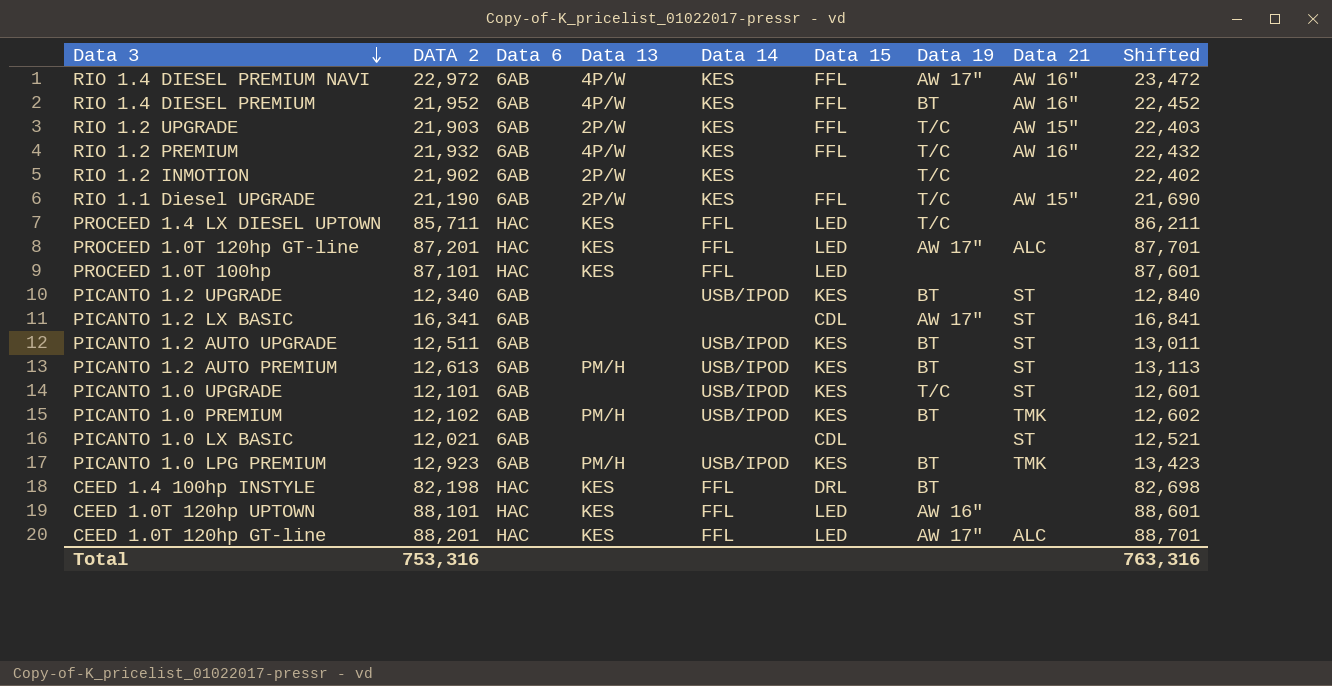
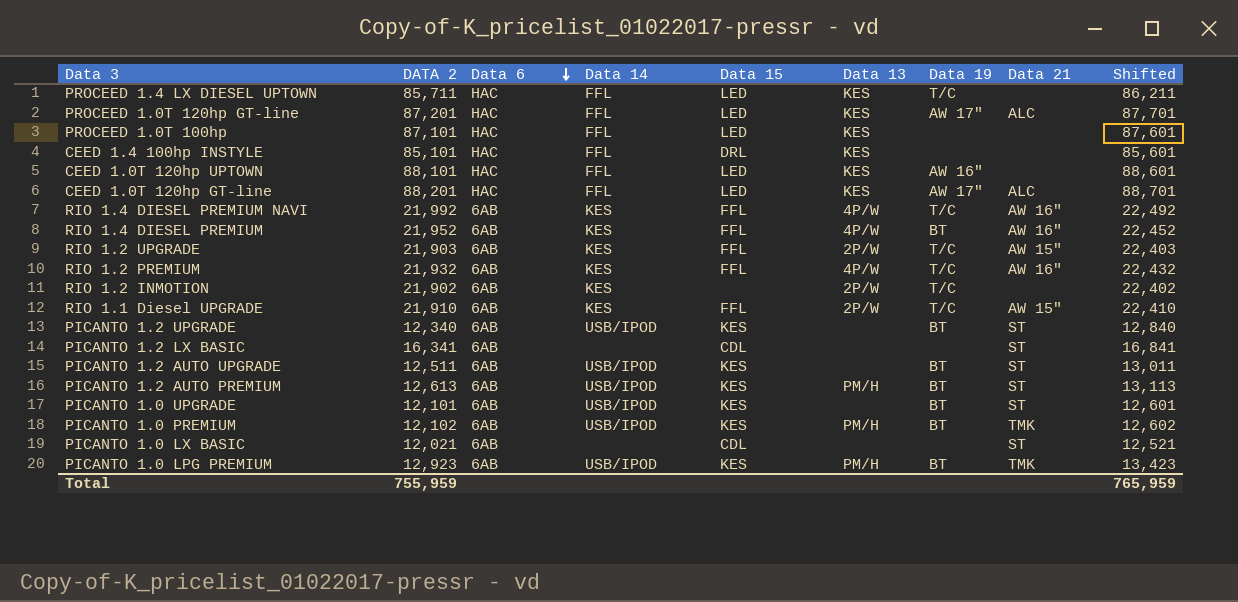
row order: Data 3 descending -> Data 6 descending
column Data 13 | position: 4 -> 6
CEED 1.4 100hp INSTYLE | DATA 2: 82,198 -> 85,101
CEED 1.4 100hp INSTYLE | Data 19: BT -> none
CEED 1.4 100hp INSTYLE | Shifted: 82,698 -> 85,601
RIO 1.4 DIESEL PREMIUM NAVI | DATA 2: 22,972 -> 21,992
RIO 1.4 DIESEL PREMIUM NAVI | Data 19: AW 17" -> T/C
RIO 1.4 DIESEL PREMIUM NAVI | Shifted: 23,472 -> 22,492
RIO 1.1 Diesel UPGRADE | DATA 2: 21,190 -> 21,910
RIO 1.1 Diesel UPGRADE | Shifted: 21,690 -> 22,410
PICANTO 1.2 LX BASIC | Data 19: AW 17" -> none
PICANTO 1.0 UPGRADE | Data 19: T/C -> BT
Total | DATA 2: 753,316 -> 755,959
Total | Shifted: 763,316 -> 765,959

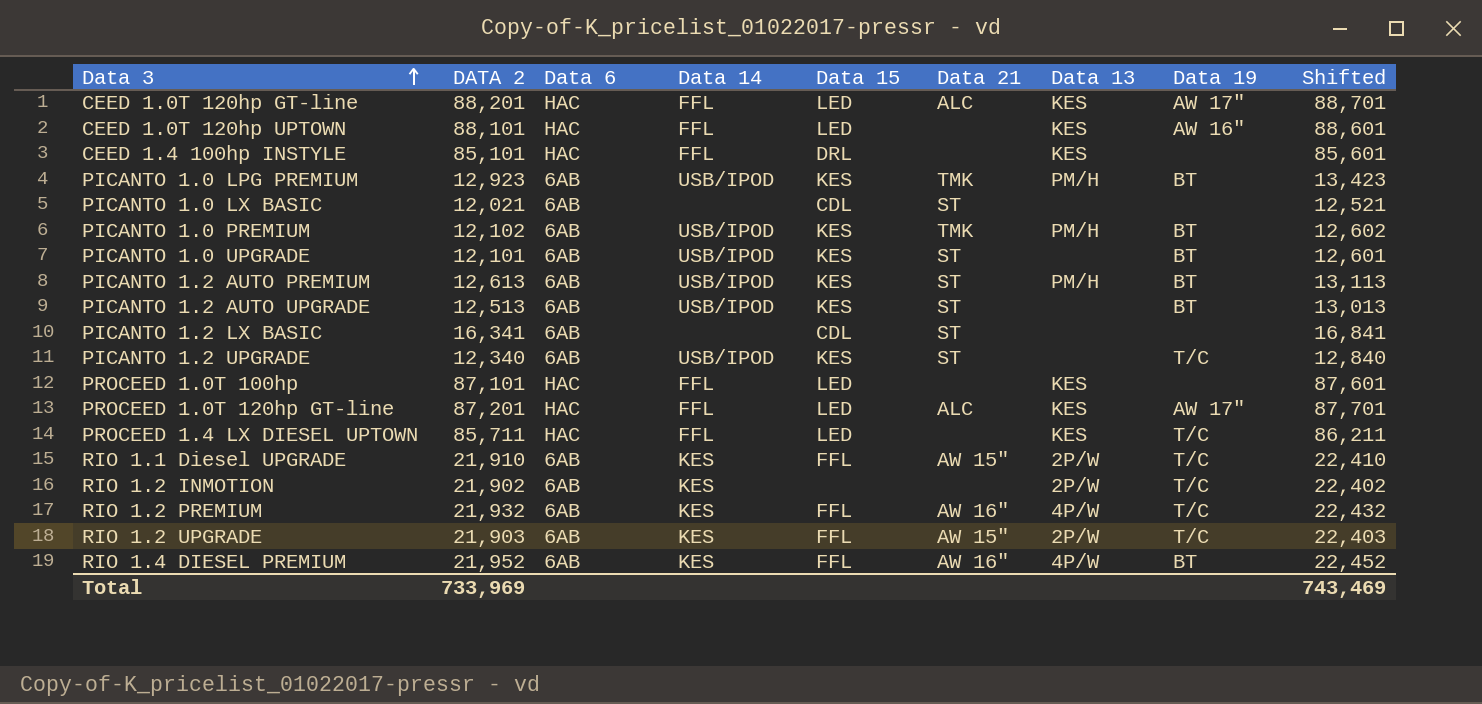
row order: Data 6 descending -> Data 3 ascending
column Data 21 | position: 8 -> 6
row RIO 1.4 DIESEL PREMIUM NAVI: 21,992 | 6AB | KES | FFL | 4P/W | T/C | AW 16" | 22,492 -> none
PICANTO 1.2 AUTO UPGRADE | DATA 2: 12,511 -> 12,513
PICANTO 1.2 AUTO UPGRADE | Shifted: 13,011 -> 13,013
PICANTO 1.2 UPGRADE | Data 19: BT -> T/C
Total | DATA 2: 755,959 -> 733,969
Total | Shifted: 765,959 -> 743,469

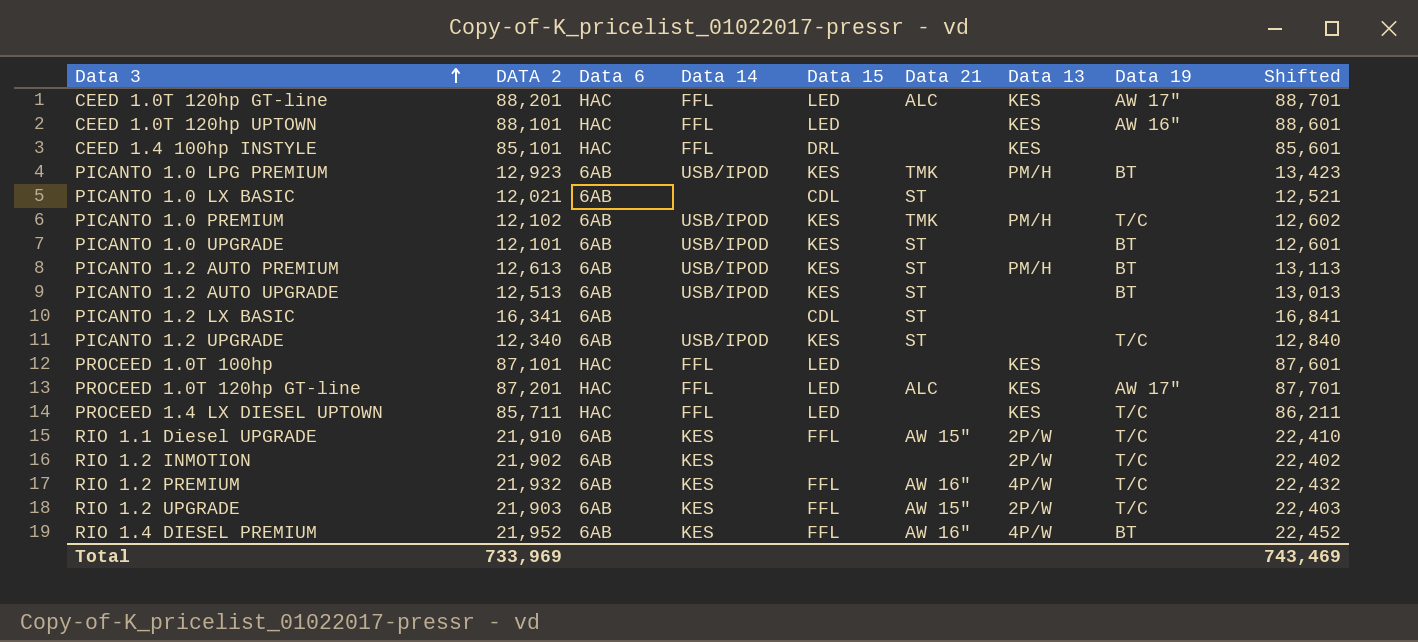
PICANTO 1.0 PREMIUM | Data 19: BT -> T/C

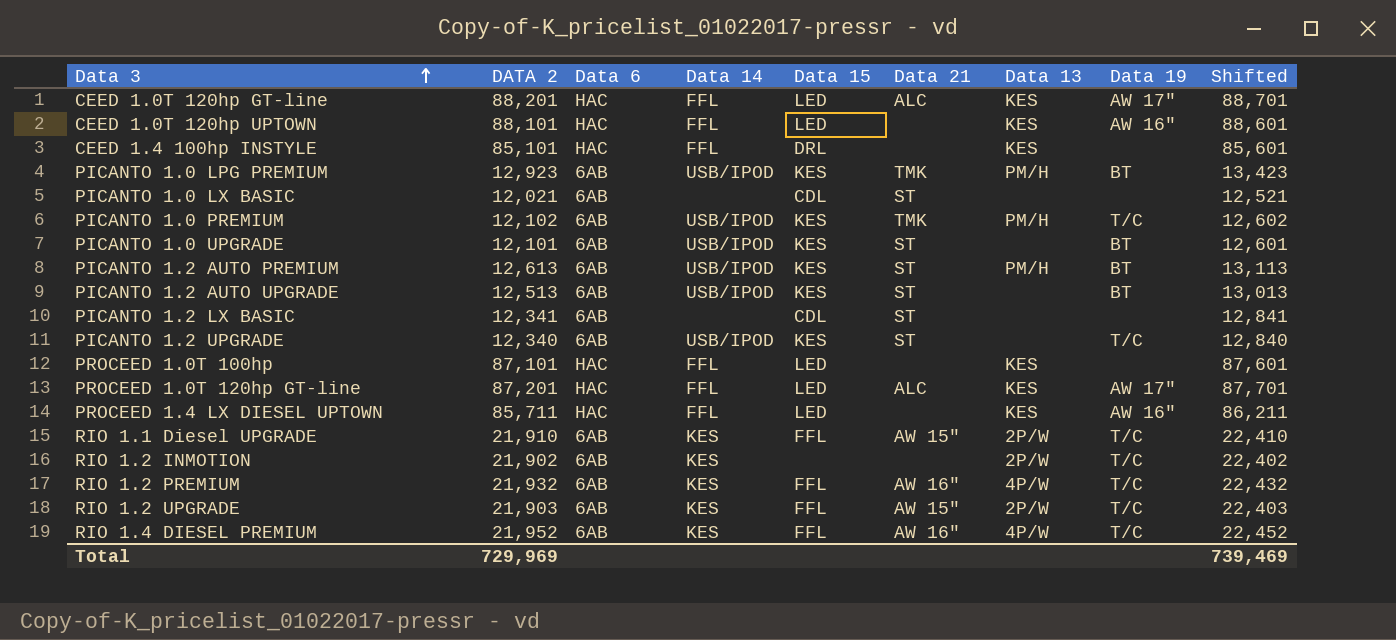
PICANTO 1.2 LX BASIC | DATA 2: 16,341 -> 12,341
PICANTO 1.2 LX BASIC | Shifted: 16,841 -> 12,841
PROCEED 1.4 LX DIESEL UPTOWN | Data 19: T/C -> AW 16"
RIO 1.4 DIESEL PREMIUM | Data 19: BT -> T/C
Total | DATA 2: 733,969 -> 729,969
Total | Shifted: 743,469 -> 739,469

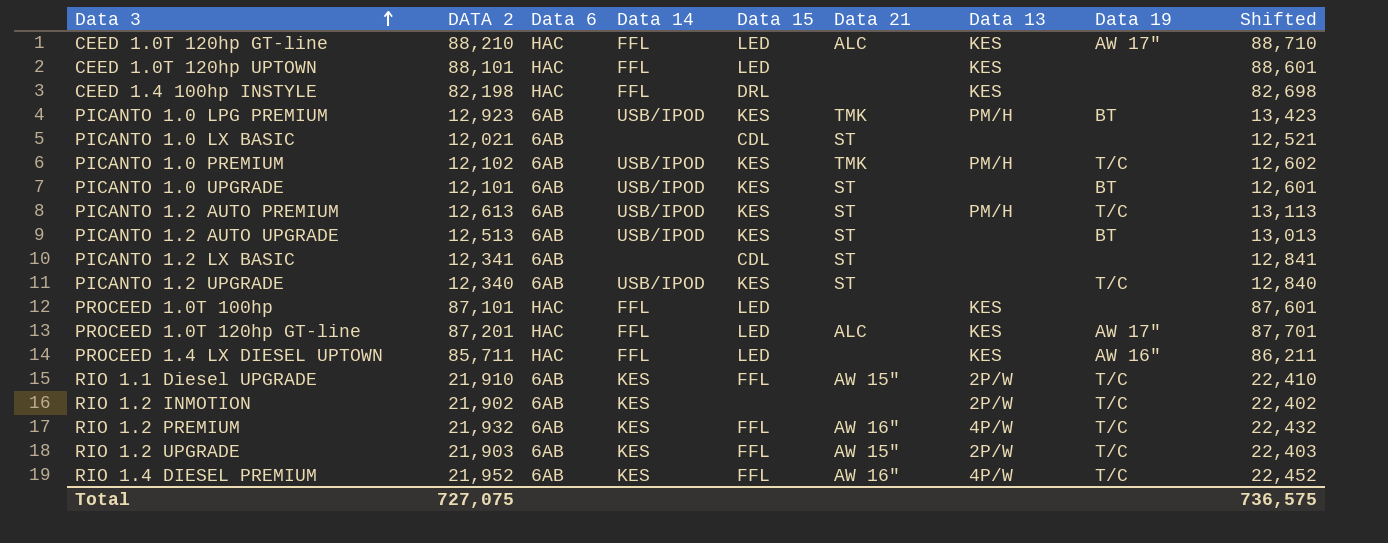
CEED 1.0T 120hp GT-line | DATA 2: 88,201 -> 88,210
CEED 1.0T 120hp GT-line | Shifted: 88,701 -> 88,710
CEED 1.0T 120hp UPTOWN | Data 19: AW 16" -> none
CEED 1.4 100hp INSTYLE | DATA 2: 85,101 -> 82,198
CEED 1.4 100hp INSTYLE | Shifted: 85,601 -> 82,698
PICANTO 1.2 AUTO PREMIUM | Data 19: BT -> T/C
Total | DATA 2: 729,969 -> 727,075
Total | Shifted: 739,469 -> 736,575

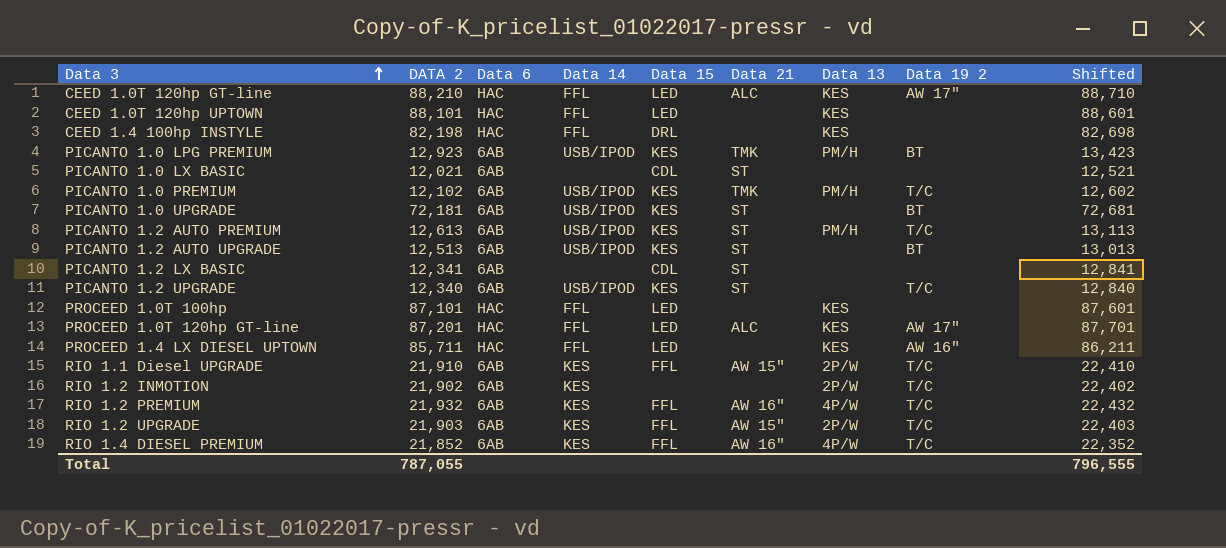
column name: Data 19 -> Data 19 2
PICANTO 1.0 UPGRADE | DATA 2: 12,101 -> 72,181
PICANTO 1.0 UPGRADE | Shifted: 12,601 -> 72,681
RIO 1.4 DIESEL PREMIUM | DATA 2: 21,952 -> 21,852
RIO 1.4 DIESEL PREMIUM | Shifted: 22,452 -> 22,352
Total | DATA 2: 727,075 -> 787,055
Total | Shifted: 736,575 -> 796,555

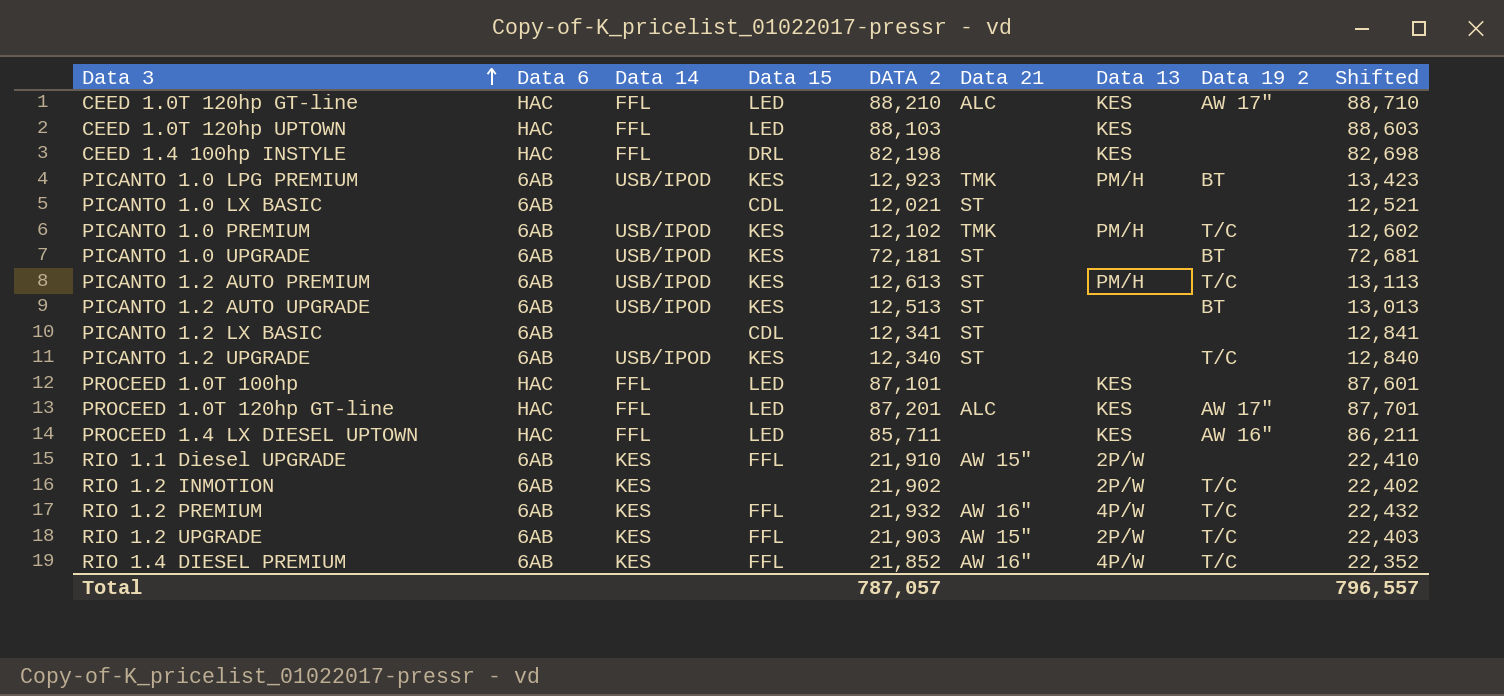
column DATA 2 | position: 2 -> 5
CEED 1.0T 120hp UPTOWN | DATA 2: 88,101 -> 88,103
CEED 1.0T 120hp UPTOWN | Shifted: 88,601 -> 88,603
RIO 1.1 Diesel UPGRADE | Data 19 2: T/C -> none
Total | DATA 2: 787,055 -> 787,057
Total | Shifted: 796,555 -> 796,557

